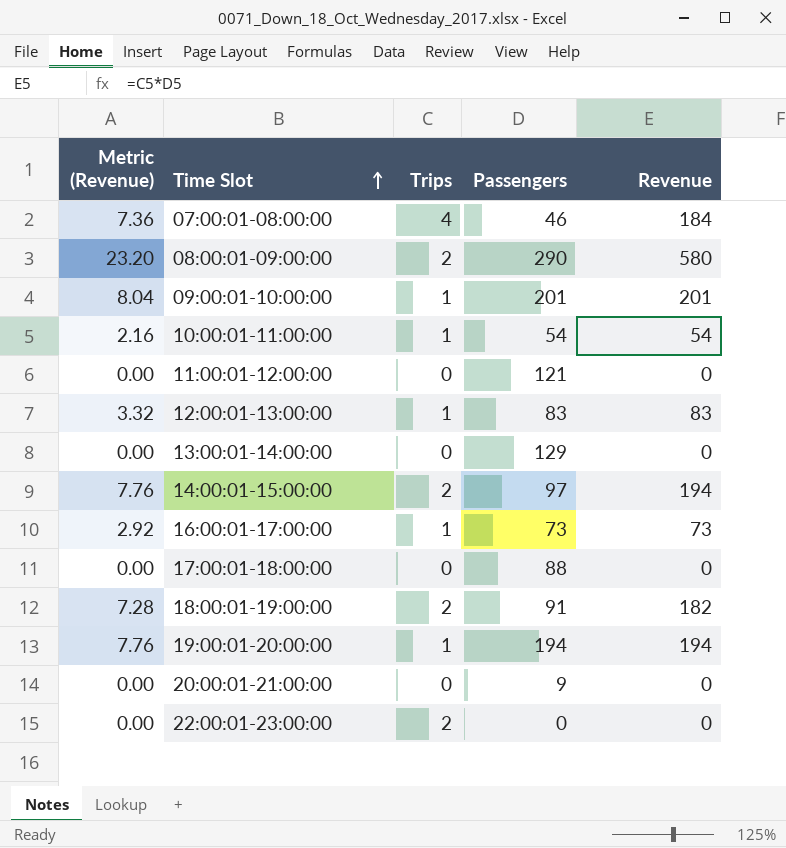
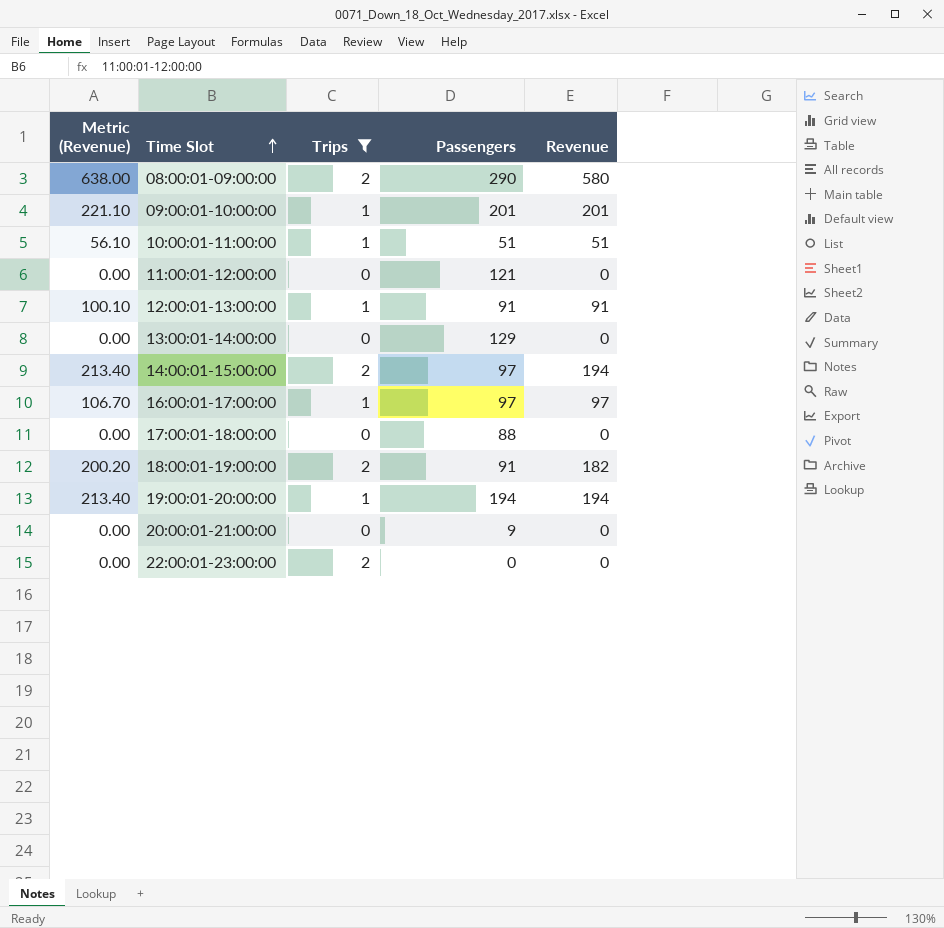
filter: none -> Trips != 4
column Metric (Revenue) | formula: [Revenue] * 0.04 -> [Revenue] * 1.1
10:00:01-11:00:00 | Passengers: 54 -> 51
10:00:01-11:00:00 | Revenue: 54 -> 51
12:00:01-13:00:00 | Passengers: 83 -> 91
12:00:01-13:00:00 | Revenue: 83 -> 91
16:00:01-17:00:00 | Passengers: 73 -> 97
16:00:01-17:00:00 | Revenue: 73 -> 97

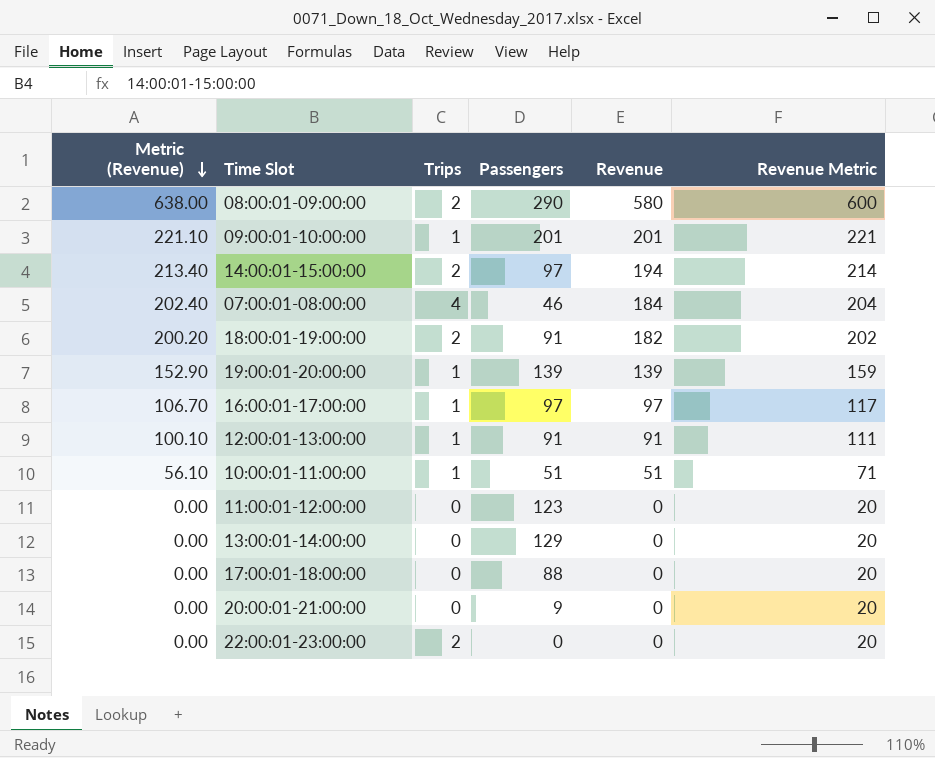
filter: Trips != 4 -> none
row order: Time Slot ascending -> Metric (Revenue) descending
column Revenue Metric | formula: none -> [Revenue] + 20
19:00:01-20:00:00 | Metric (Revenue): 213.40 -> 152.90
19:00:01-20:00:00 | Passengers: 194 -> 139
19:00:01-20:00:00 | Revenue: 194 -> 139
11:00:01-12:00:00 | Passengers: 121 -> 123

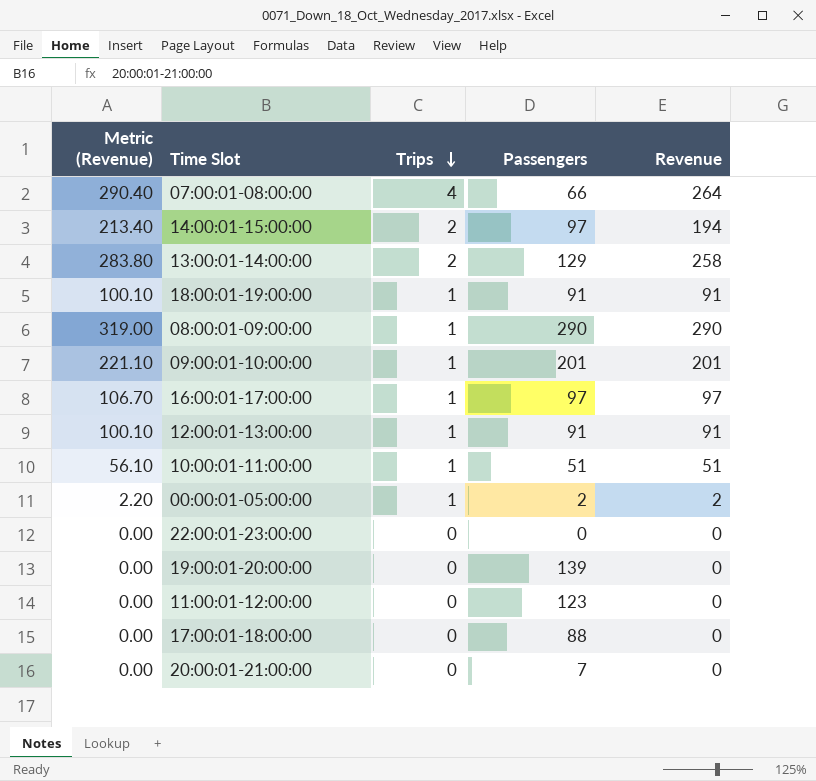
row order: Metric (Revenue) descending -> Trips descending
column Revenue Metric | formula: [Revenue] + 20 -> none
07:00:01-08:00:00 | Metric (Revenue): 202.40 -> 290.40
07:00:01-08:00:00 | Passengers: 46 -> 66
07:00:01-08:00:00 | Revenue: 184 -> 264
13:00:01-14:00:00 | Metric (Revenue): 0.00 -> 283.80
13:00:01-14:00:00 | Trips: 0 -> 2
13:00:01-14:00:00 | Revenue: 0 -> 258
18:00:01-19:00:00 | Metric (Revenue): 200.20 -> 100.10
18:00:01-19:00:00 | Trips: 2 -> 1
18:00:01-19:00:00 | Revenue: 182 -> 91
08:00:01-09:00:00 | Metric (Revenue): 638.00 -> 319.00
08:00:01-09:00:00 | Trips: 2 -> 1
08:00:01-09:00:00 | Revenue: 580 -> 290
row 00:00:01-05:00:00: none -> 2.20 | 1 | 2 | 2
22:00:01-23:00:00 | Trips: 2 -> 0
19:00:01-20:00:00 | Metric (Revenue): 152.90 -> 0.00
19:00:01-20:00:00 | Trips: 1 -> 0
19:00:01-20:00:00 | Revenue: 139 -> 0
20:00:01-21:00:00 | Passengers: 9 -> 7

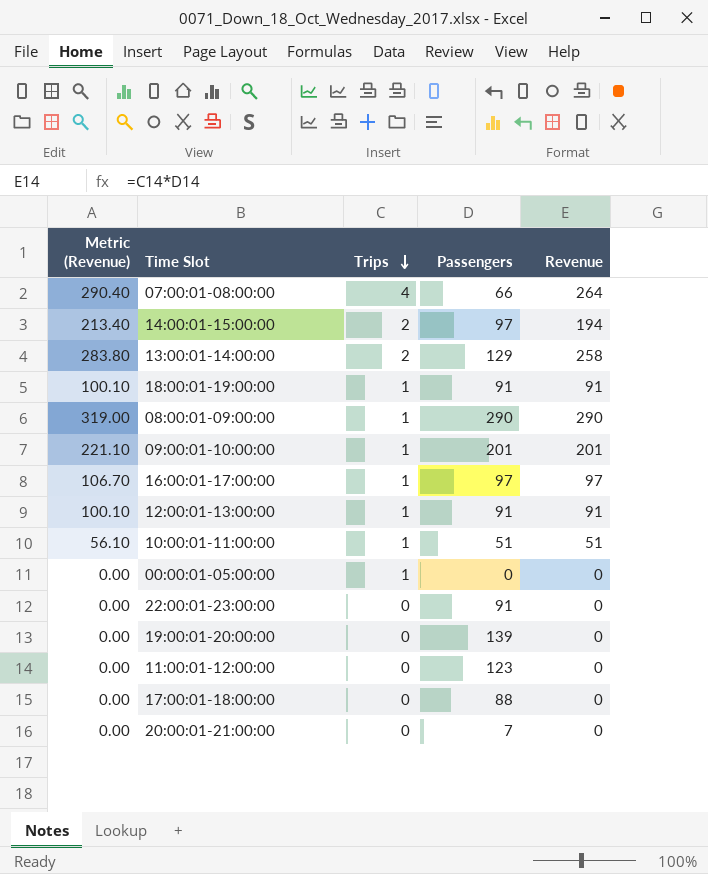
00:00:01-05:00:00 | Metric (Revenue): 2.20 -> 0.00
00:00:01-05:00:00 | Passengers: 2 -> 0
00:00:01-05:00:00 | Revenue: 2 -> 0
22:00:01-23:00:00 | Passengers: 0 -> 91

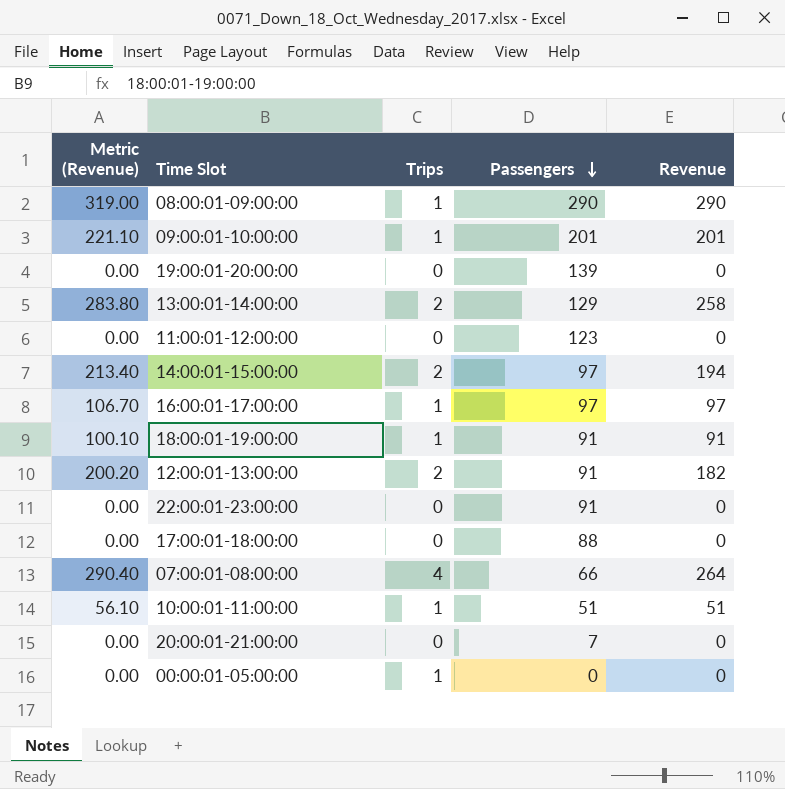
row order: Trips descending -> Passengers descending
12:00:01-13:00:00 | Metric (Revenue): 100.10 -> 200.20
12:00:01-13:00:00 | Trips: 1 -> 2
12:00:01-13:00:00 | Revenue: 91 -> 182

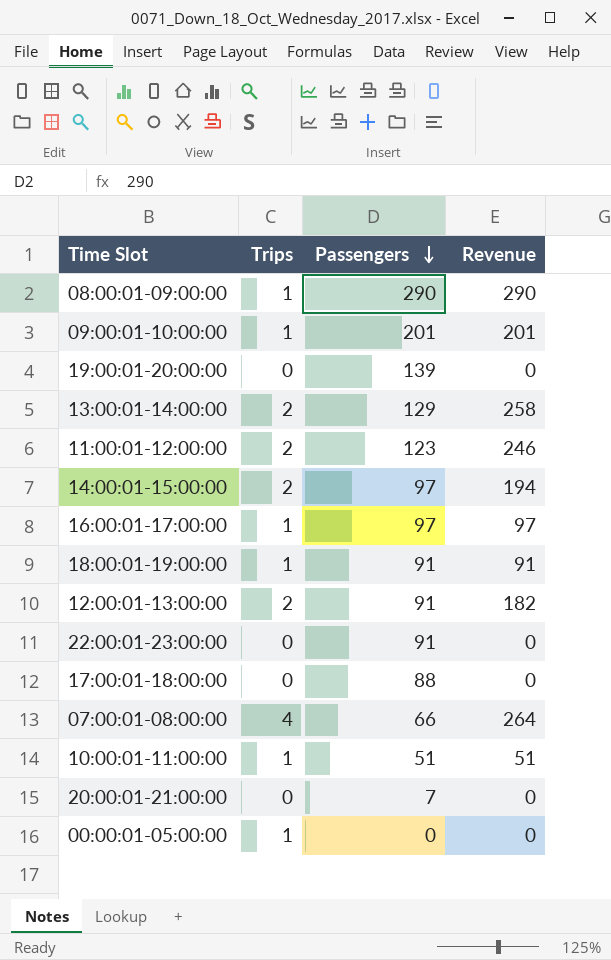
column Metric (Revenue) | formula: [Revenue] * 1.1 -> none
11:00:01-12:00:00 | Trips: 0 -> 2
11:00:01-12:00:00 | Revenue: 0 -> 246

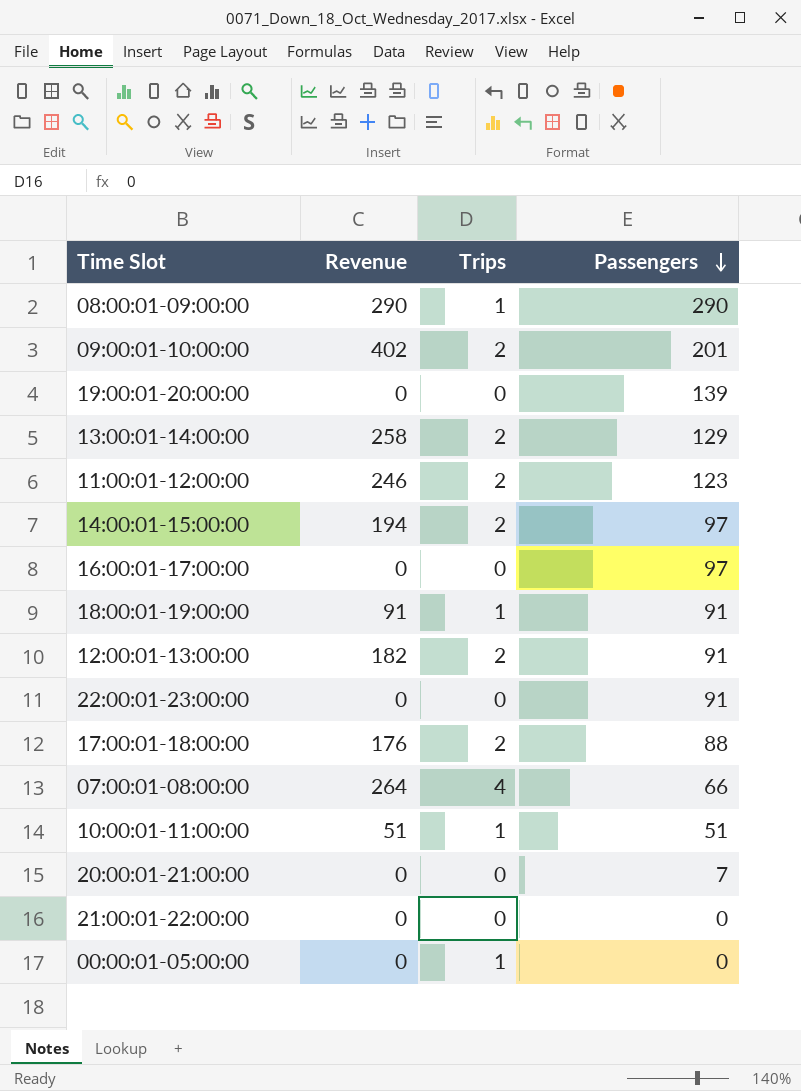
column Revenue | position: 4 -> 2
09:00:01-10:00:00 | Revenue: 201 -> 402
09:00:01-10:00:00 | Trips: 1 -> 2
16:00:01-17:00:00 | Revenue: 97 -> 0
16:00:01-17:00:00 | Trips: 1 -> 0
17:00:01-18:00:00 | Revenue: 0 -> 176
17:00:01-18:00:00 | Trips: 0 -> 2
row 21:00:01-22:00:00: none -> 0 | 0 | 0

